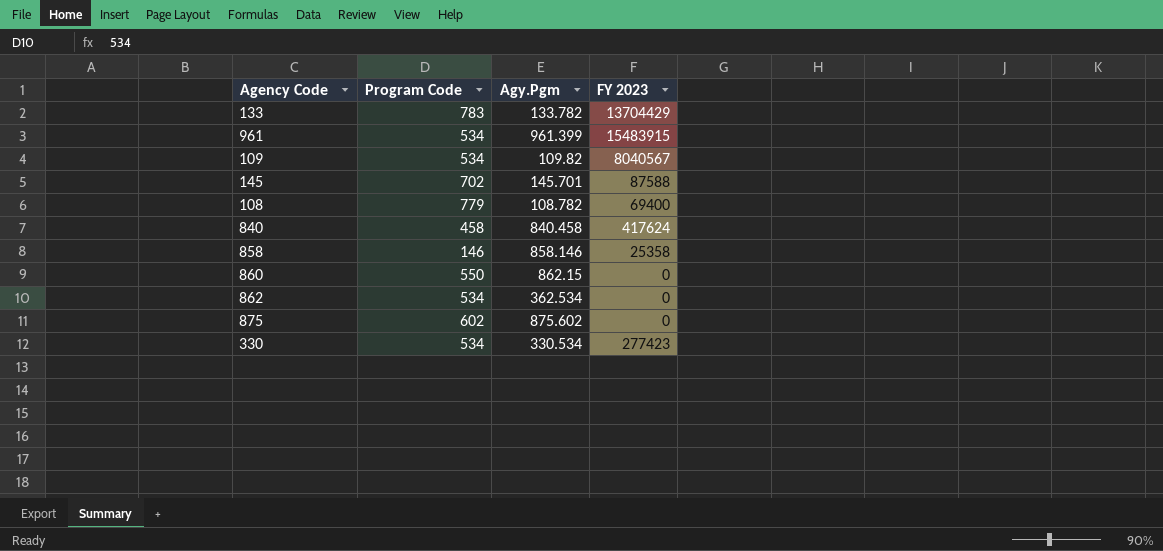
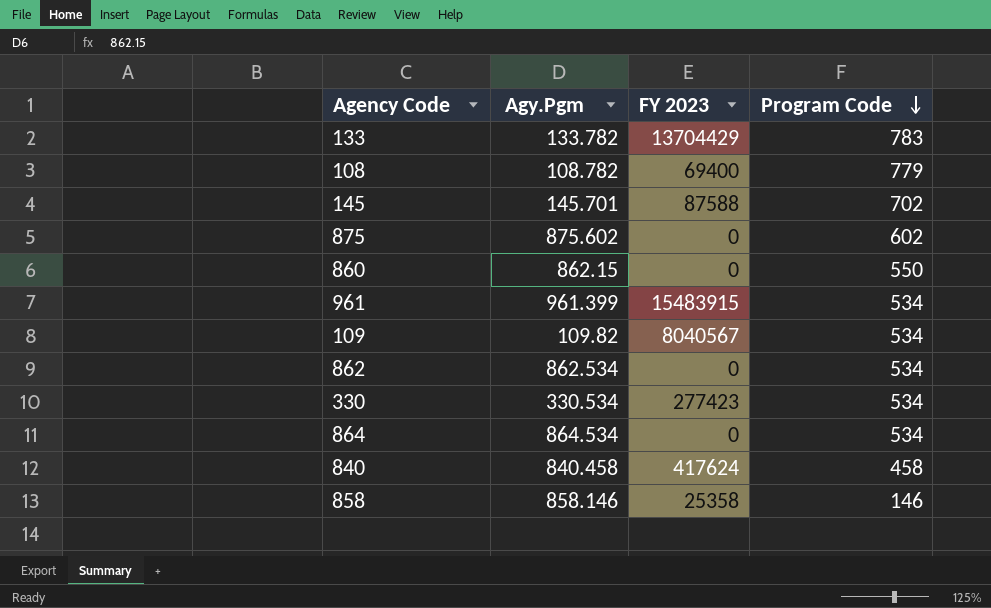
row order: none -> Program Code descending
column Program Code | position: 2 -> 4
862 | Agy.Pgm: 362.534 -> 862.534
row 864: none -> 864.534 | 0 | 534

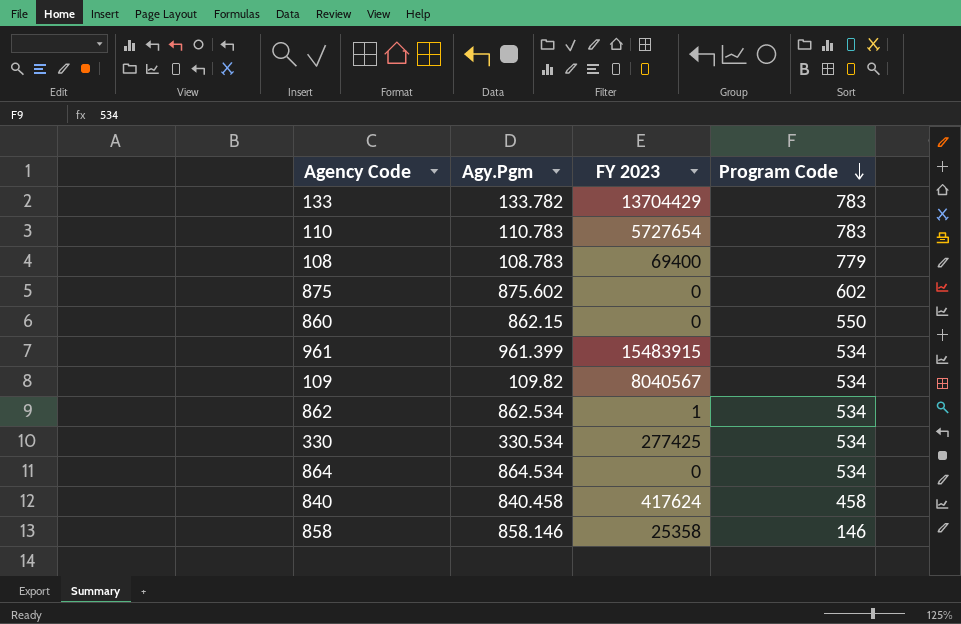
row 145: 145.701 | 87588 | 702 -> none
row 110: none -> 110.783 | 5727654 | 783
108 | Agy.Pgm: 108.782 -> 108.783
862 | FY 2023: 0 -> 1
330 | FY 2023: 277423 -> 277425

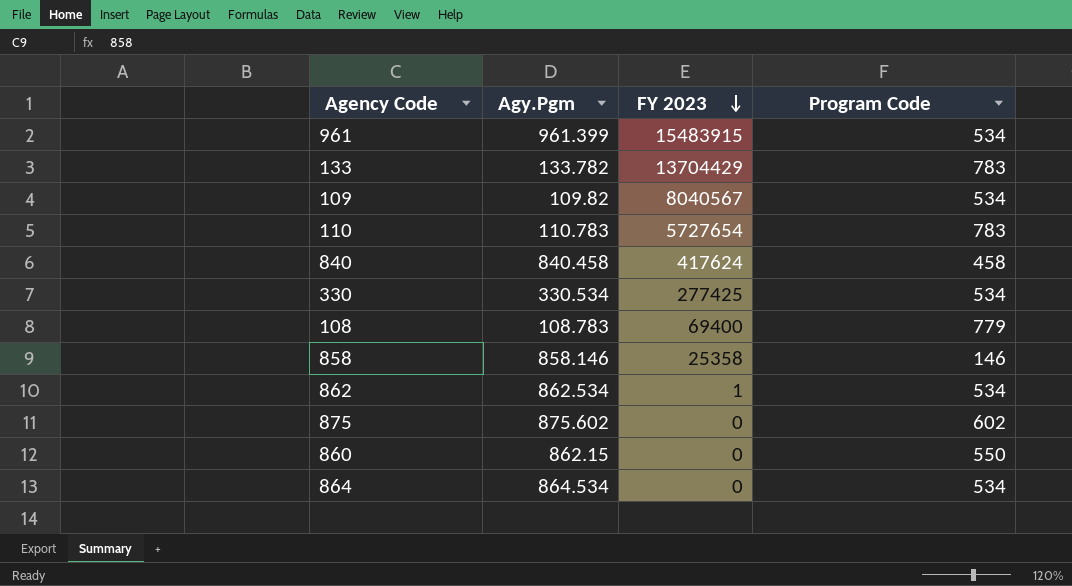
row order: Program Code descending -> FY 2023 descending

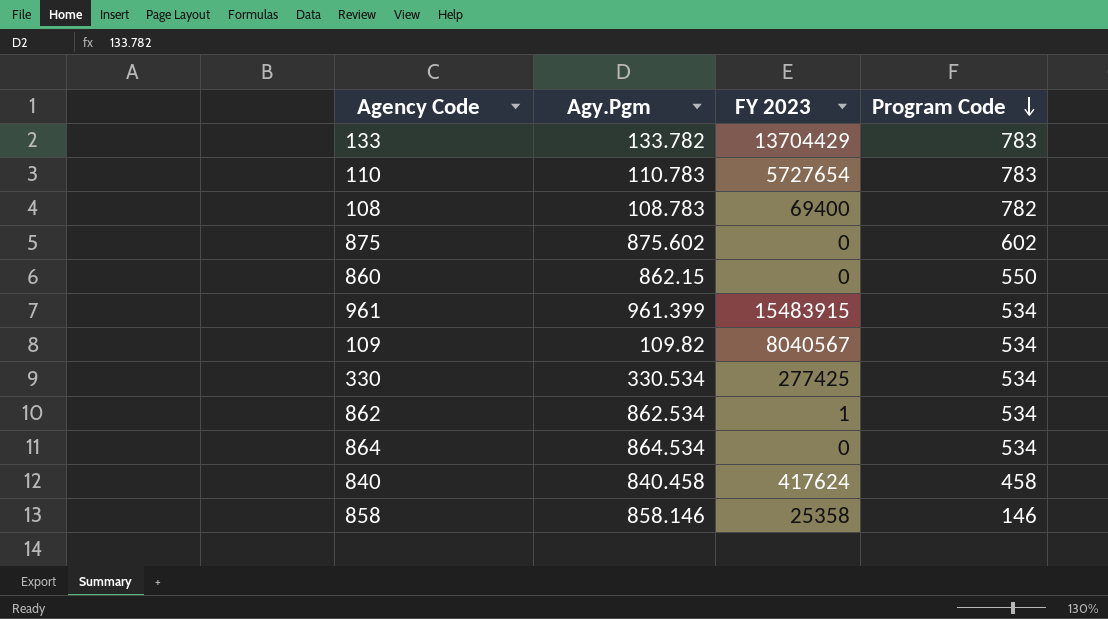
row order: FY 2023 descending -> Program Code descending
108 | Program Code: 779 -> 782

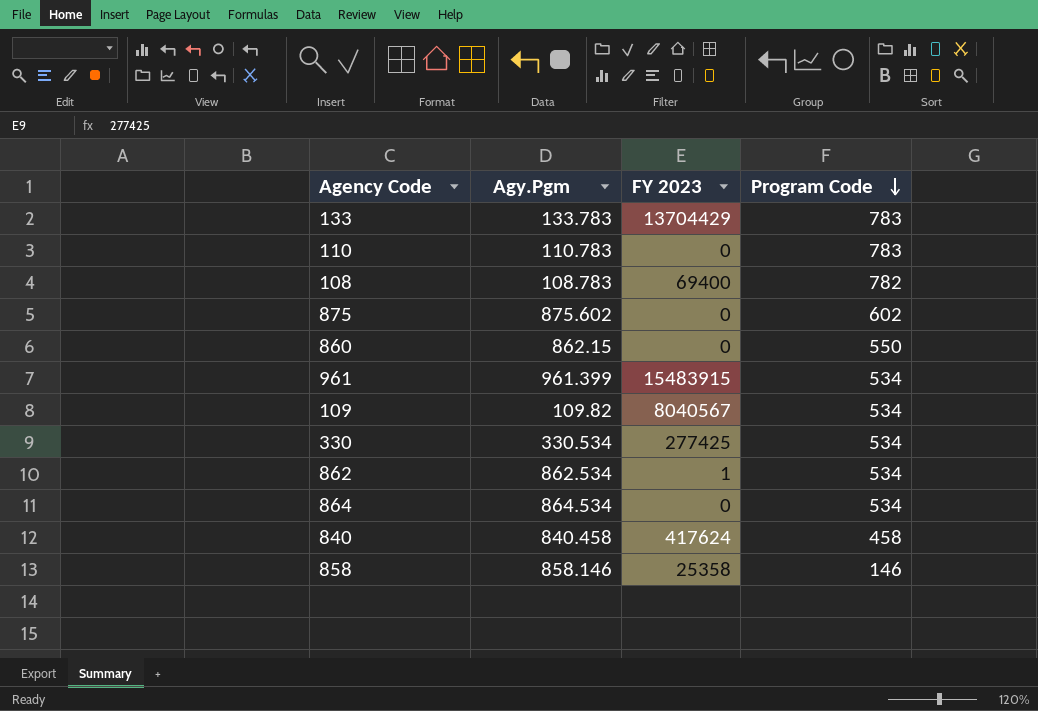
133 | Agy.Pgm: 133.782 -> 133.783
110 | FY 2023: 5727654 -> 0

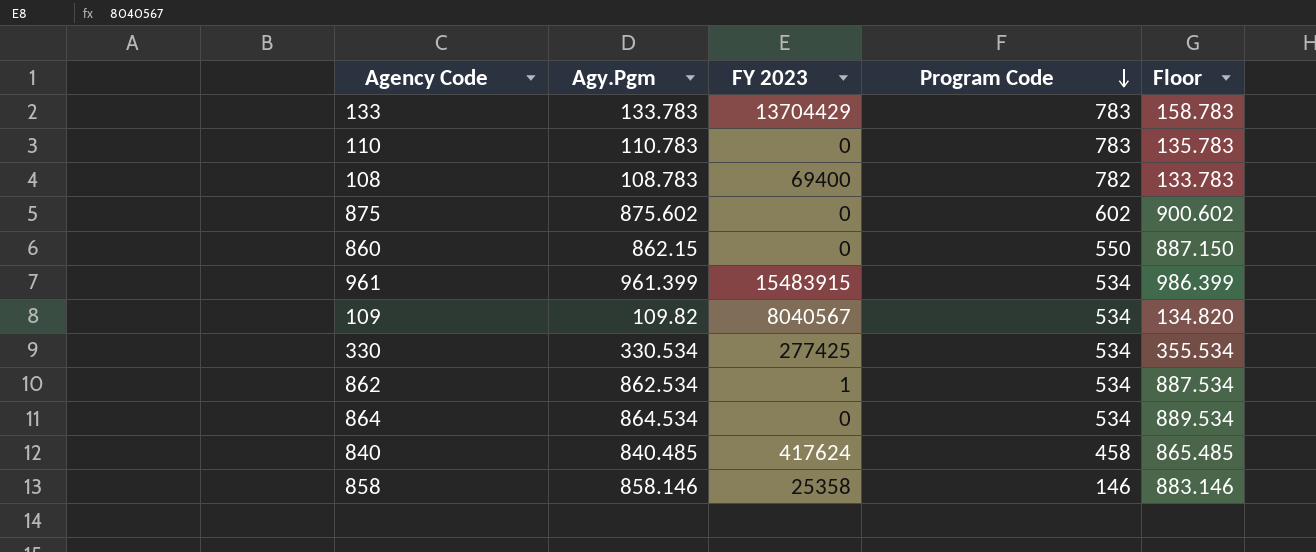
column Floor | formula: none -> [Agy.Pgm] + 25
840 | Agy.Pgm: 840.458 -> 840.485

